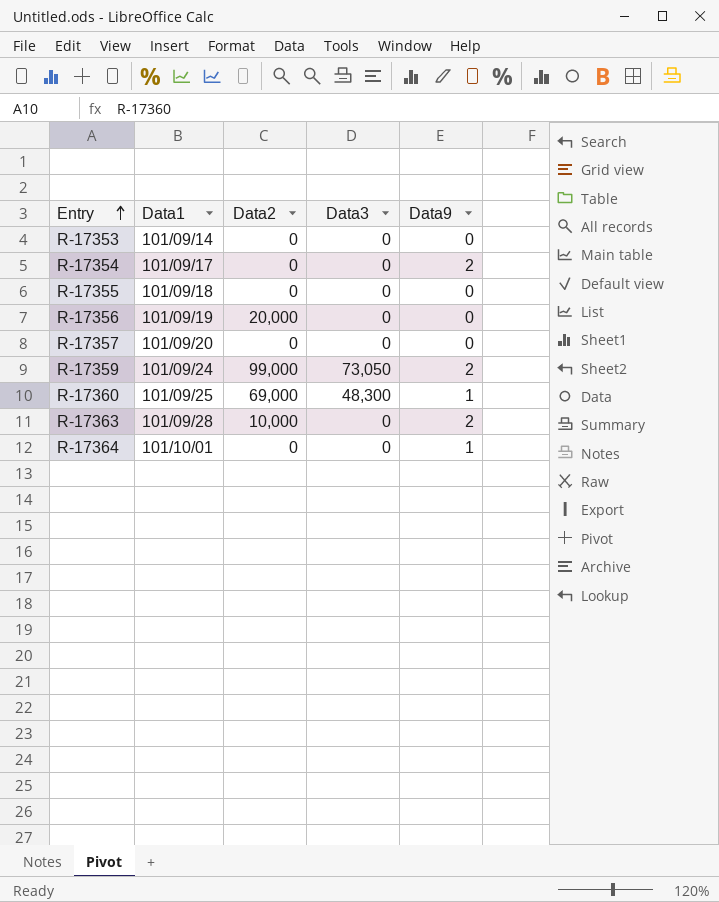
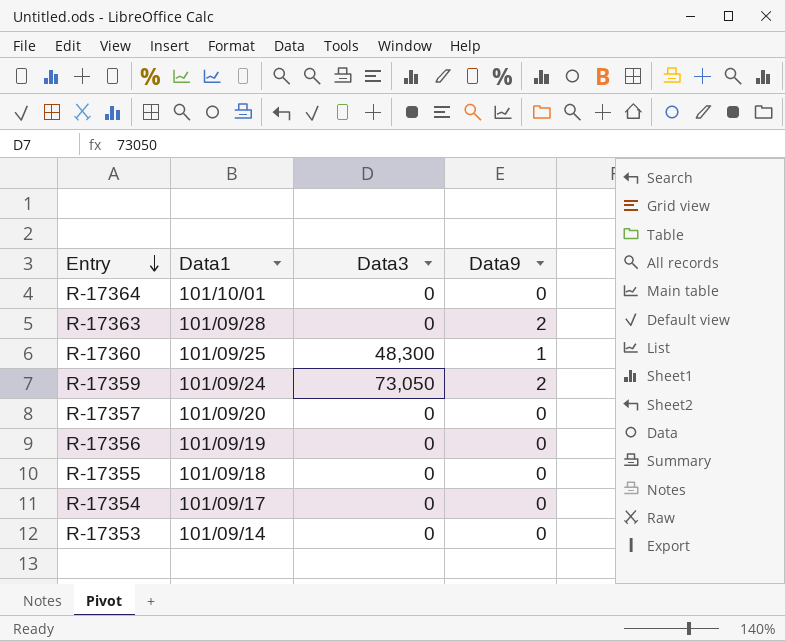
row order: Entry ascending -> Entry descending
column Data2 | position: 3 -> none
R-17364 | Data9: 1 -> 0
R-17354 | Data9: 2 -> 0

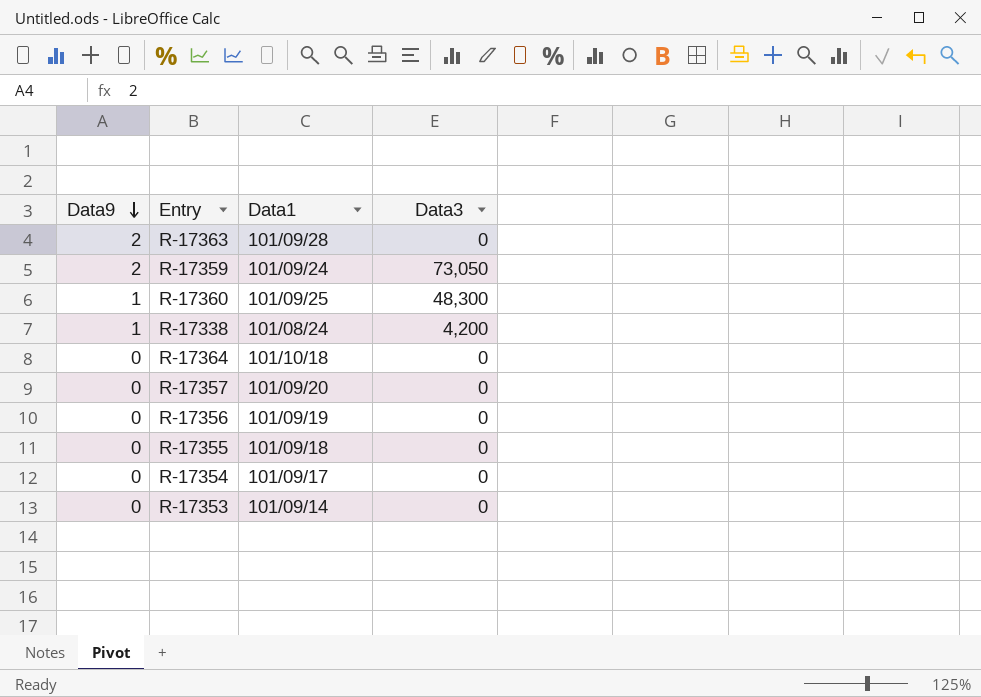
row order: Entry descending -> Data9 descending
column Data9 | position: 4 -> 1
row R-17338: none -> 1 | 101/08/24 | 4,200
R-17364 | Data1: 101/10/01 -> 101/10/18

